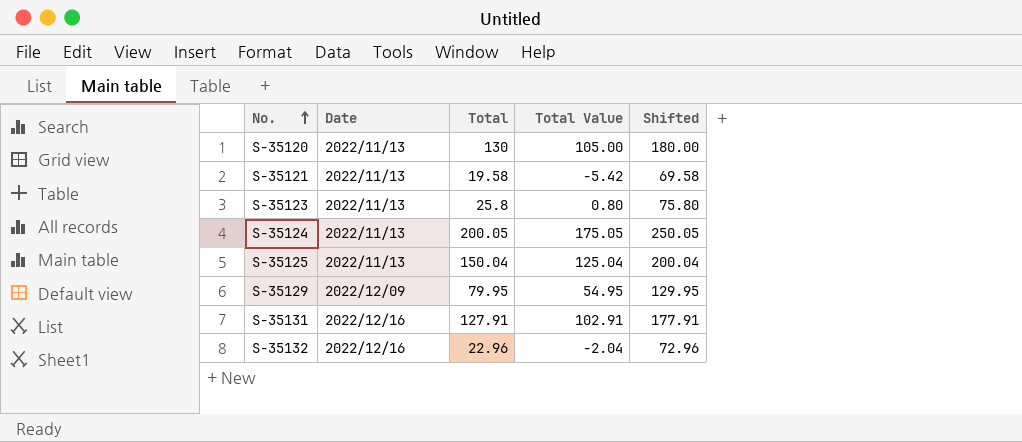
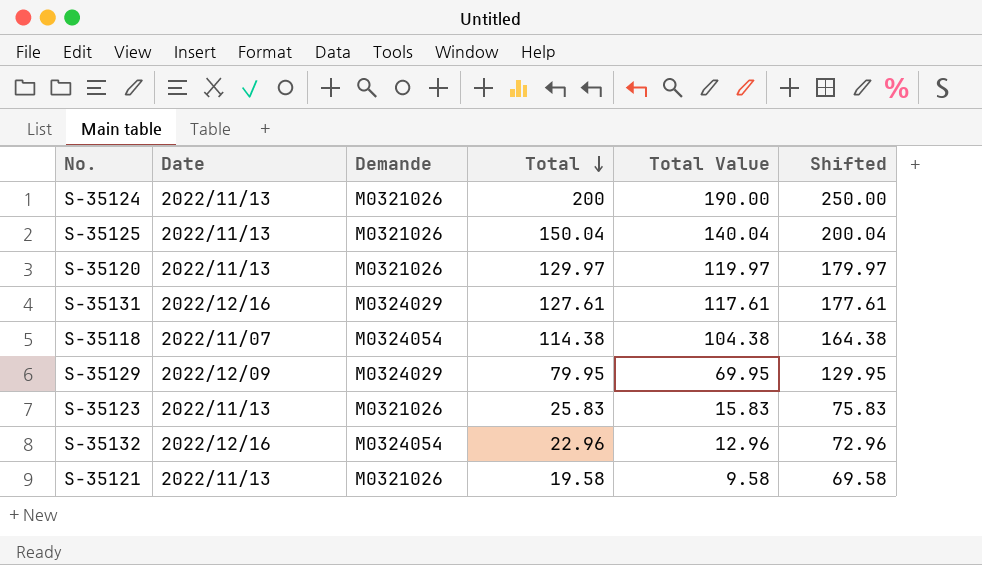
row order: No. ascending -> Total descending
column Demande | position: none -> 3
column Total Value | formula: [Total] - 25 -> [Total] - 10
S-35124 | Total: 200.05 -> 200
S-35124 | Shifted: 250.05 -> 250.00
S-35120 | Total: 130 -> 129.97
S-35120 | Shifted: 180.00 -> 179.97
S-35131 | Total: 127.91 -> 127.61
S-35131 | Shifted: 177.91 -> 177.61
row S-35118: none -> 2022/11/07 | M0324054 | 114.38 | 104.38 | 164.38
S-35123 | Total: 25.8 -> 25.83
S-35123 | Shifted: 75.80 -> 75.83

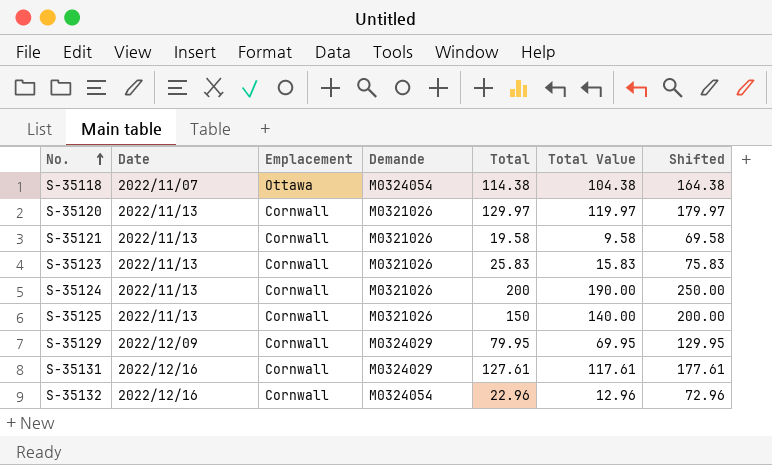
row order: Total descending -> No. ascending
column Emplacement | position: none -> 3
S-35125 | Total: 150.04 -> 150
S-35125 | Total Value: 140.04 -> 140.00
S-35125 | Shifted: 200.04 -> 200.00

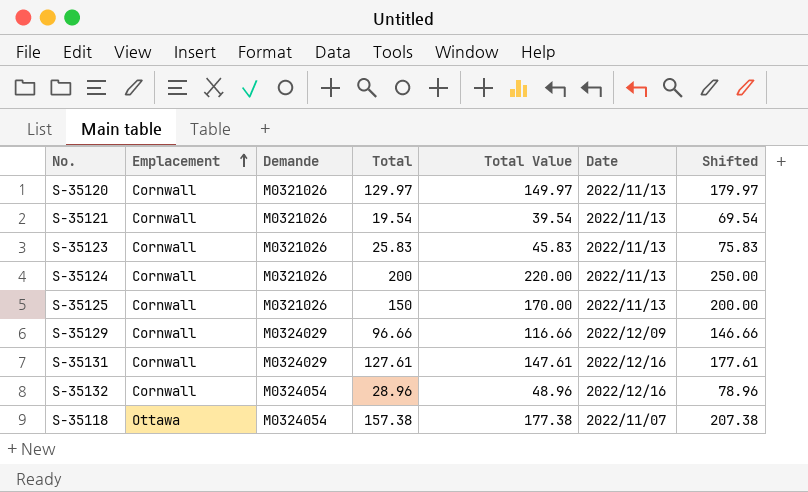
row order: No. ascending -> Emplacement ascending
column Total Value | formula: [Total] - 10 -> [Total] + 20
column Date | position: 2 -> 6
S-35121 | Total: 19.58 -> 19.54
S-35121 | Shifted: 69.58 -> 69.54
S-35129 | Total: 79.95 -> 96.66
S-35129 | Shifted: 129.95 -> 146.66
S-35132 | Total: 22.96 -> 28.96
S-35132 | Shifted: 72.96 -> 78.96
S-35118 | Total: 114.38 -> 157.38
S-35118 | Shifted: 164.38 -> 207.38

